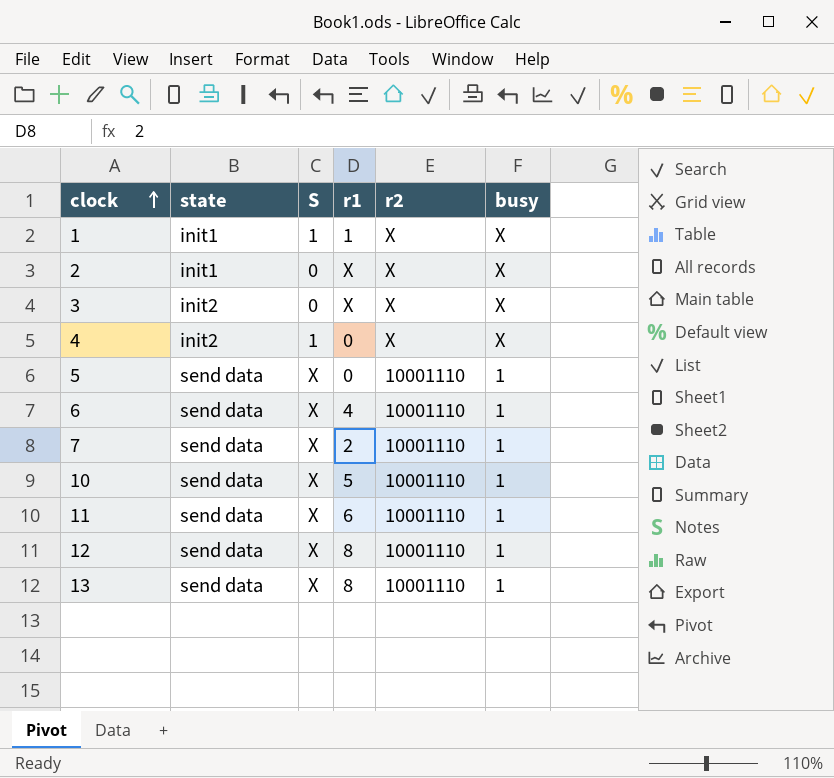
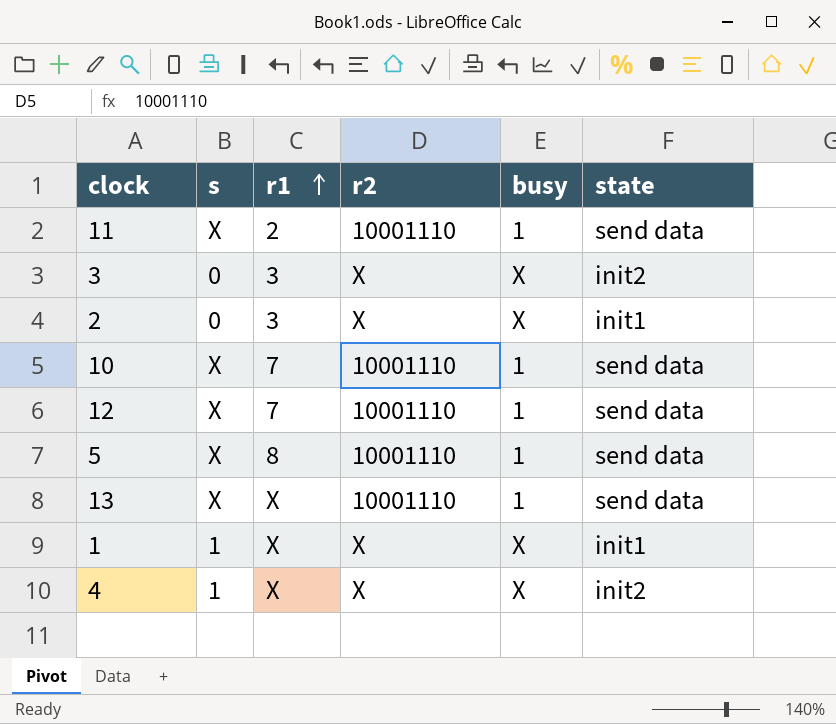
row order: clock ascending -> r1 ascending
column name: S -> s
column state | position: 2 -> 6
row 6: send data | X | 4 | 10001110 | 1 -> none
row 7: send data | X | 2 | 10001110 | 1 -> none
11 | r1: 6 -> 2
3 | r1: X -> 3
2 | r1: X -> 3
10 | r1: 5 -> 7
12 | r1: 8 -> 7
5 | r1: 0 -> 8
13 | r1: 8 -> X
1 | r1: 1 -> X
4 | r1: 0 -> X

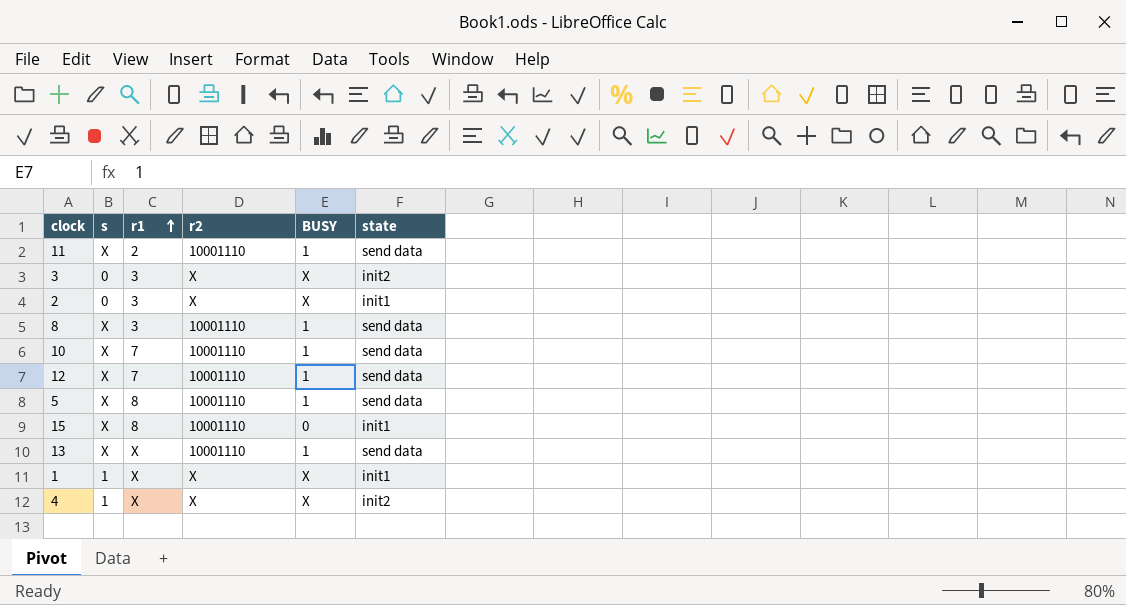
column name: busy -> BUSY
row 8: none -> X | 3 | 10001110 | 1 | send data
row 15: none -> X | 8 | 10001110 | 0 | init1

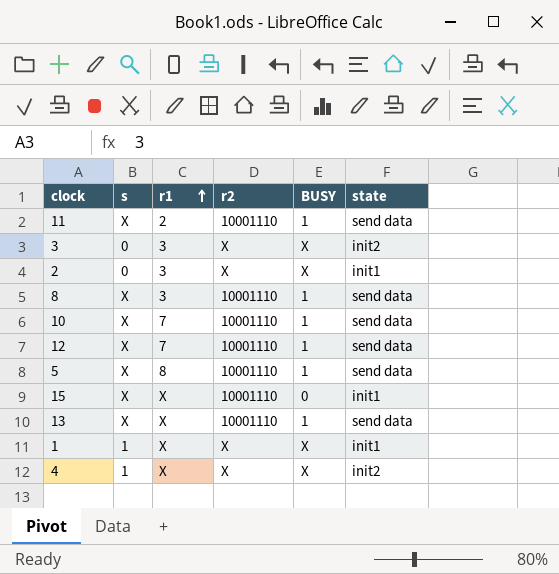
15 | r1: 8 -> X

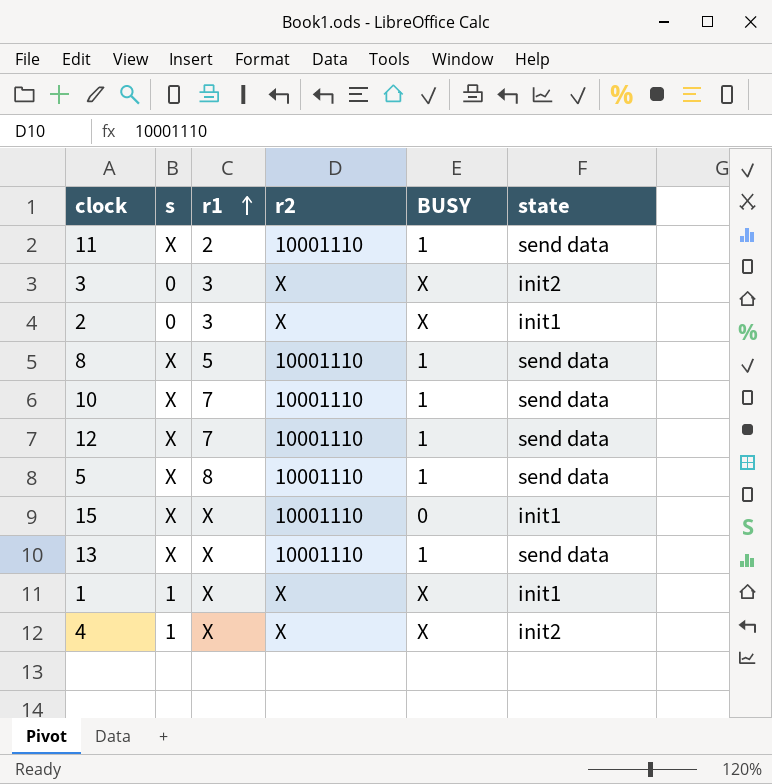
8 | r1: 3 -> 5

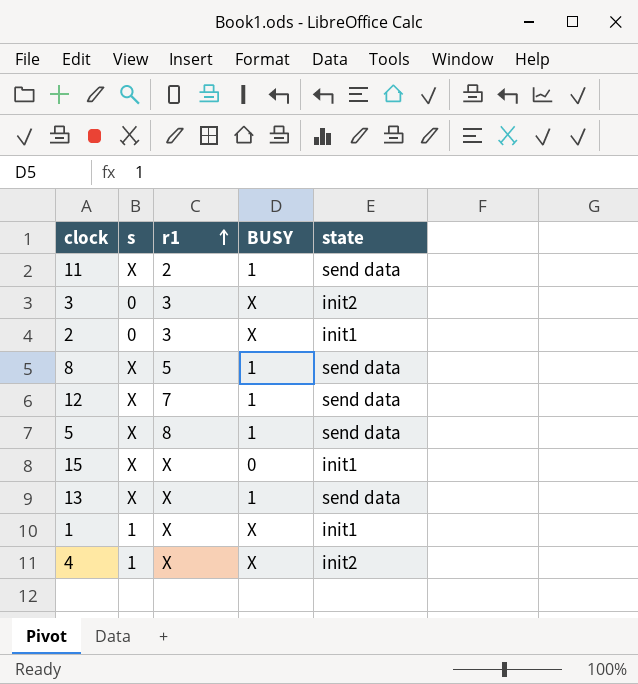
column r2 | position: 4 -> none
row 10: X | 7 | 10001110 | 1 | send data -> none

